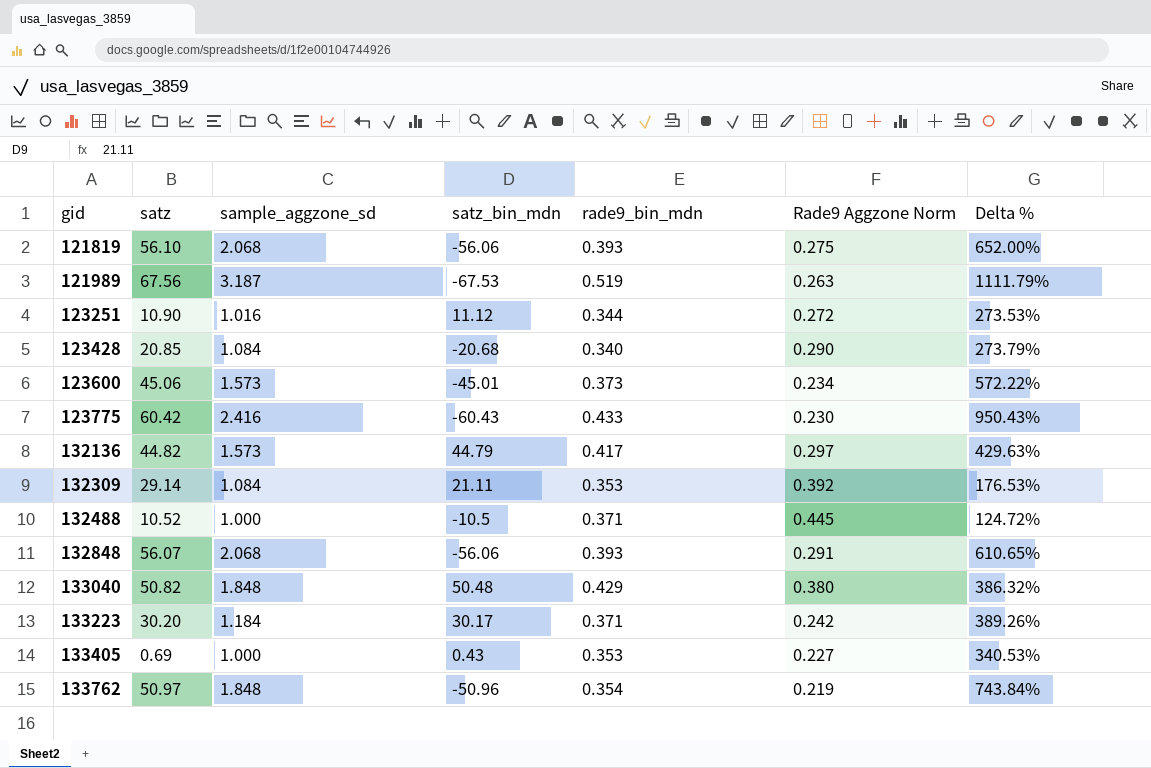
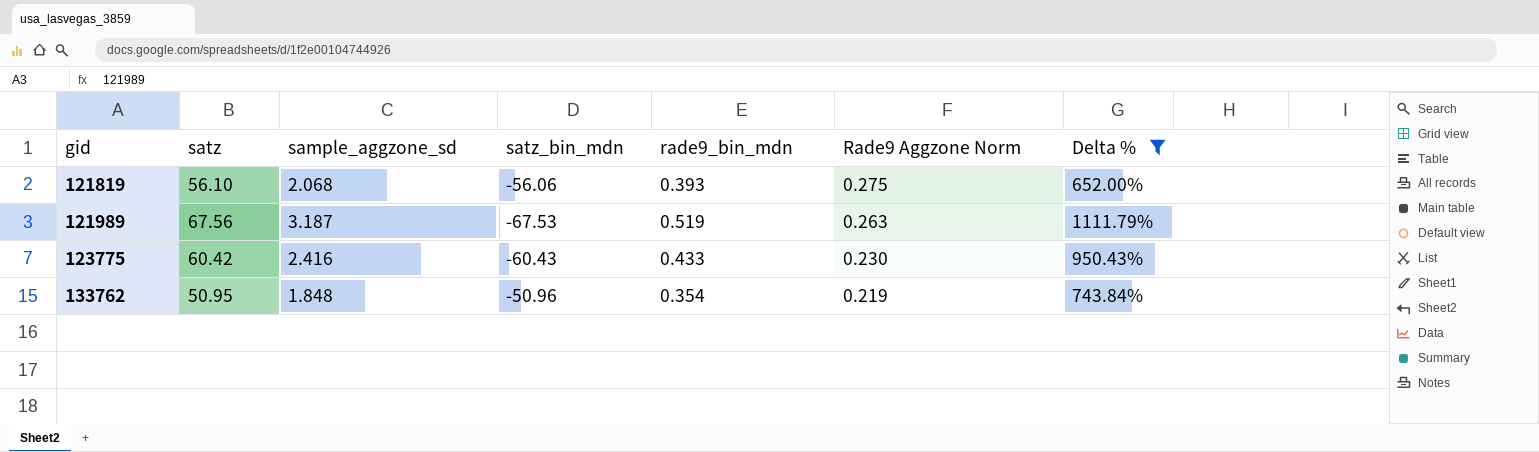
filter: none -> Delta % >= 652.00%
133762 | satz: 50.97 -> 50.95

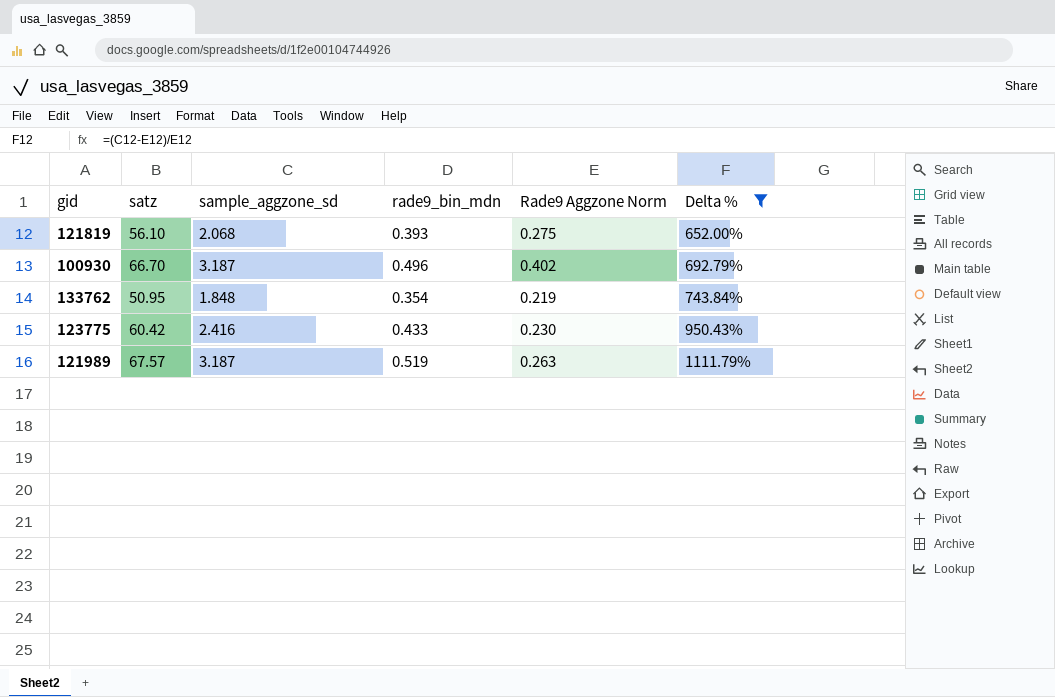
row order: gid ascending -> Delta % ascending
column satz_bin_mdn | position: 4 -> none
row 100930: none -> 66.70 | 3.187 | 0.496 | 0.402 | 692.79%
121989 | satz: 67.56 -> 67.57

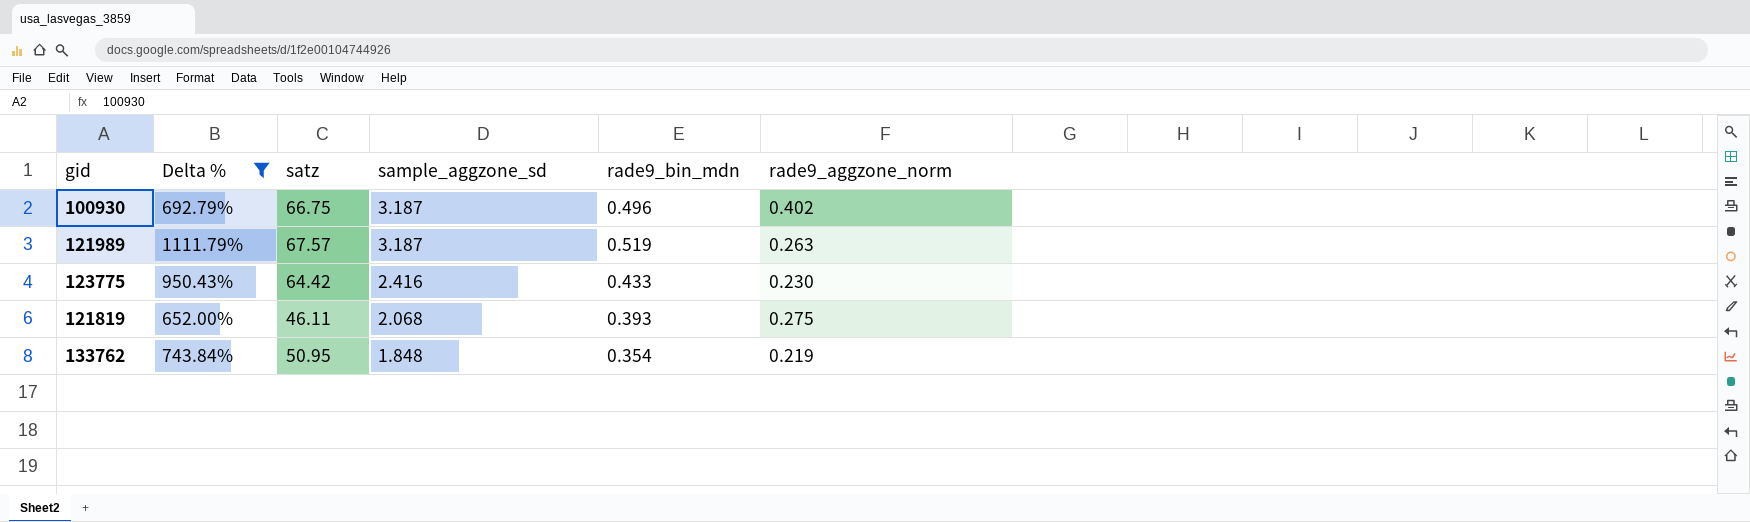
row order: Delta % ascending -> sample_aggzone_sd descending
column Delta % | position: 6 -> 2
column name: Rade9 Aggzone Norm -> rade9_aggzone_norm
100930 | satz: 66.70 -> 66.75
123775 | satz: 60.42 -> 64.42
121819 | satz: 56.10 -> 46.11

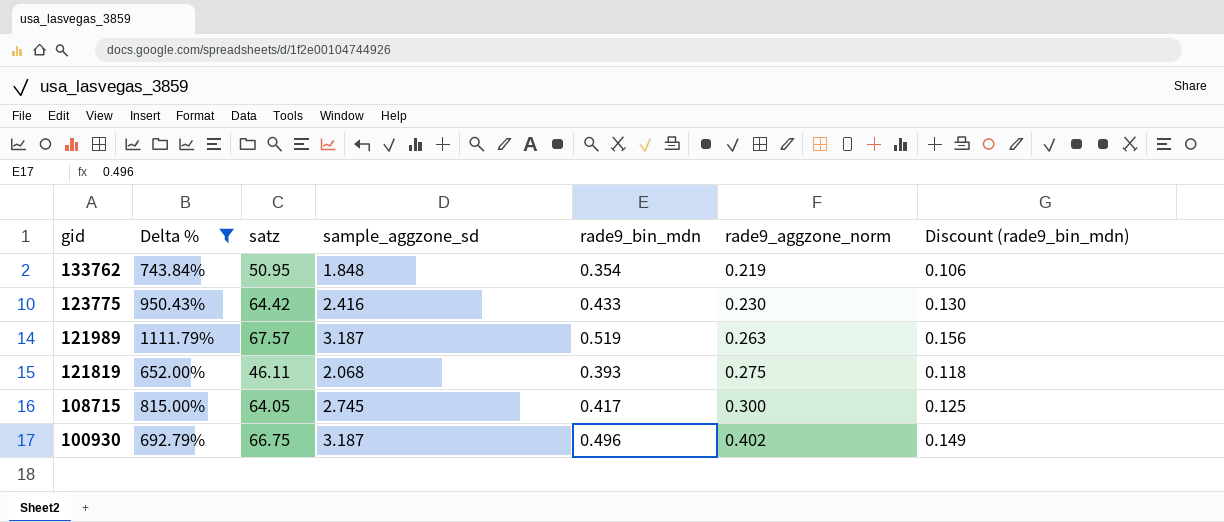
row order: sample_aggzone_sd descending -> gid descending
column Discount (rade9_bin_mdn) | formula: none -> [rade9_bin_mdn] * 0.3
row 108715: none -> 815.00% | 64.05 | 2.745 | 0.417 | 0.300 | 0.125

